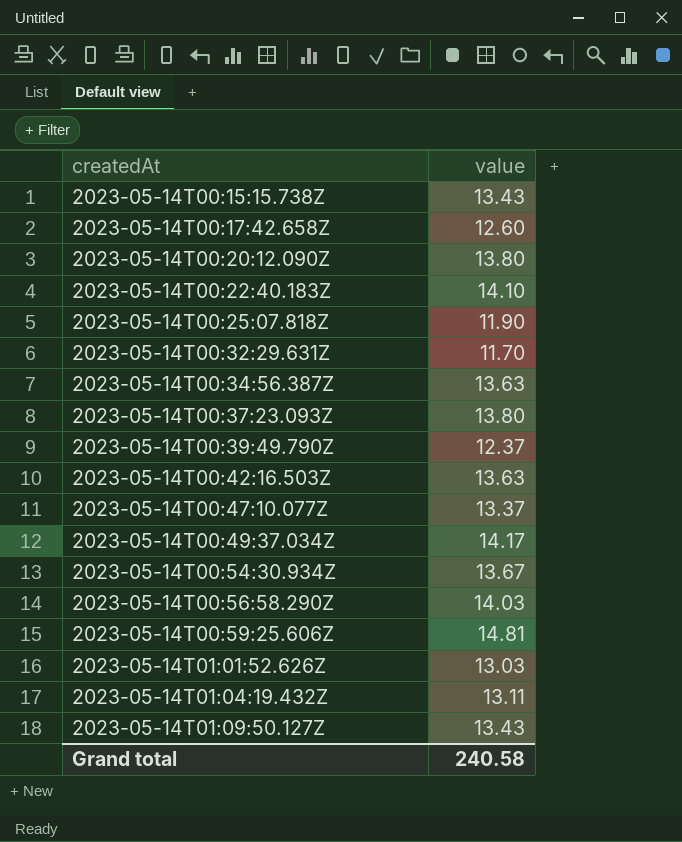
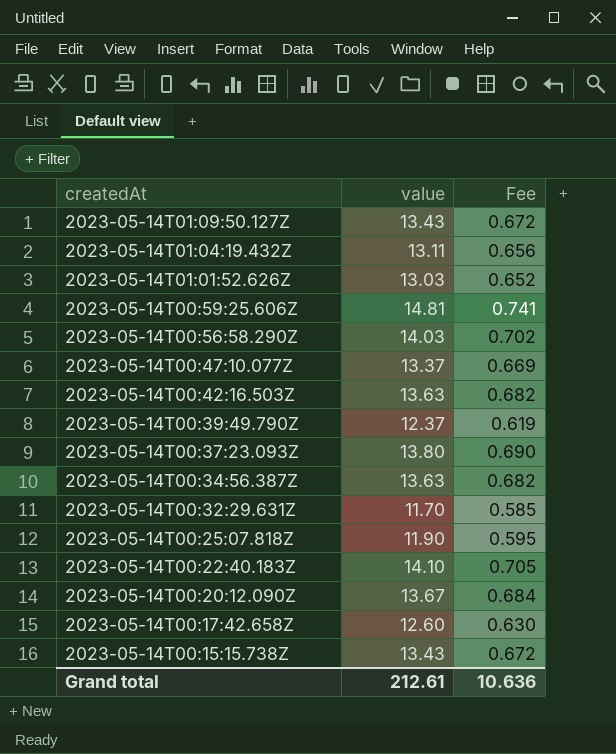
row order: createdAt ascending -> createdAt descending
column Fee | formula: none -> [value] * 0.05
row 2023-05-14T00:49:37.034Z: 14.17 -> none
row 2023-05-14T00:54:30.934Z: 13.67 -> none
2023-05-14T00:20:12.090Z | value: 13.80 -> 13.67
Grand total | value: 240.58 -> 212.61

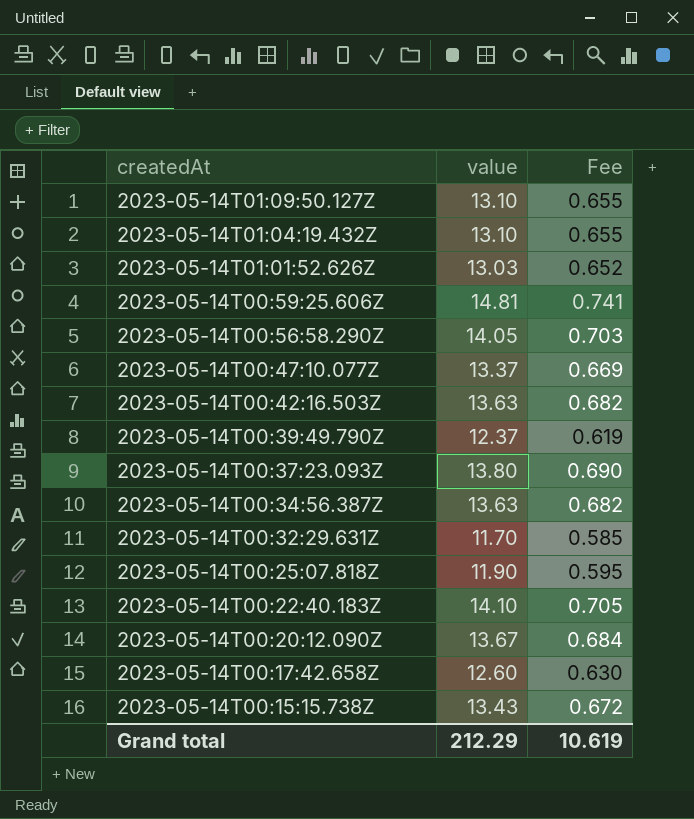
2023-05-14T01:09:50.127Z | value: 13.43 -> 13.10
2023-05-14T01:09:50.127Z | Fee: 0.672 -> 0.655
2023-05-14T01:04:19.432Z | value: 13.11 -> 13.10
2023-05-14T01:04:19.432Z | Fee: 0.656 -> 0.655
2023-05-14T00:56:58.290Z | value: 14.03 -> 14.05
2023-05-14T00:56:58.290Z | Fee: 0.702 -> 0.703
Grand total | value: 212.61 -> 212.29
Grand total | Fee: 10.636 -> 10.619

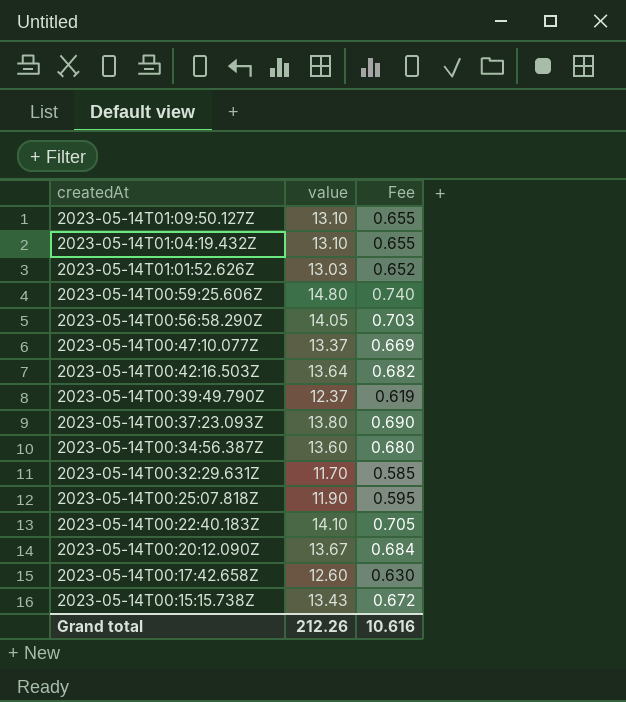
2023-05-14T00:59:25.606Z | value: 14.81 -> 14.80
2023-05-14T00:59:25.606Z | Fee: 0.741 -> 0.740
2023-05-14T00:42:16.503Z | value: 13.63 -> 13.64
2023-05-14T00:34:56.387Z | value: 13.63 -> 13.60
2023-05-14T00:34:56.387Z | Fee: 0.682 -> 0.680
Grand total | value: 212.29 -> 212.26
Grand total | Fee: 10.619 -> 10.616

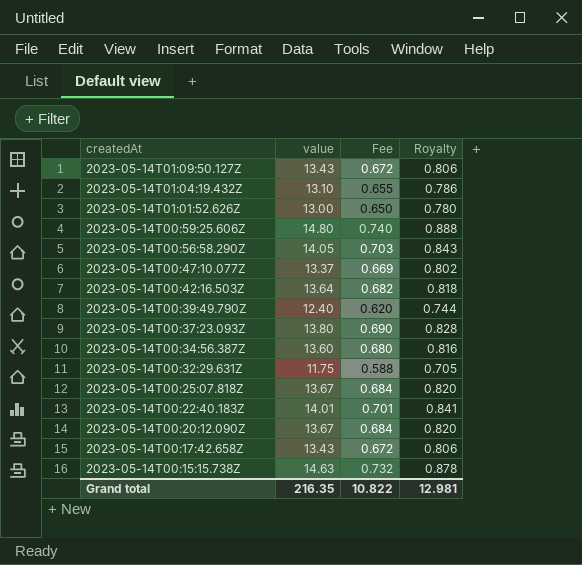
column Royalty | formula: none -> [value] * 0.06
2023-05-14T01:09:50.127Z | value: 13.10 -> 13.43
2023-05-14T01:09:50.127Z | Fee: 0.655 -> 0.672
2023-05-14T01:01:52.626Z | value: 13.03 -> 13.00
2023-05-14T01:01:52.626Z | Fee: 0.652 -> 0.650
2023-05-14T00:39:49.790Z | value: 12.37 -> 12.40
2023-05-14T00:39:49.790Z | Fee: 0.619 -> 0.620
2023-05-14T00:32:29.631Z | value: 11.70 -> 11.75
2023-05-14T00:32:29.631Z | Fee: 0.585 -> 0.588
2023-05-14T00:25:07.818Z | value: 11.90 -> 13.67
2023-05-14T00:25:07.818Z | Fee: 0.595 -> 0.684
2023-05-14T00:22:40.183Z | value: 14.10 -> 14.01
2023-05-14T00:22:40.183Z | Fee: 0.705 -> 0.701
2023-05-14T00:17:42.658Z | value: 12.60 -> 13.43
2023-05-14T00:17:42.658Z | Fee: 0.630 -> 0.672
2023-05-14T00:15:15.738Z | value: 13.43 -> 14.63
2023-05-14T00:15:15.738Z | Fee: 0.672 -> 0.732
Grand total | value: 212.26 -> 216.35
Grand total | Fee: 10.616 -> 10.822

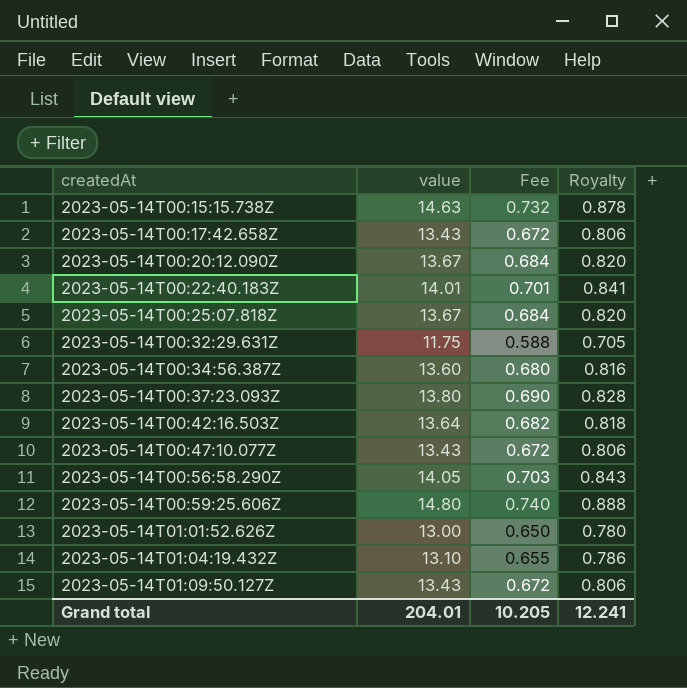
row order: createdAt descending -> createdAt ascending
row 2023-05-14T00:39:49.790Z: 12.40 | 0.620 | 0.744 -> none
2023-05-14T00:47:10.077Z | value: 13.37 -> 13.43
2023-05-14T00:47:10.077Z | Fee: 0.669 -> 0.672
2023-05-14T00:47:10.077Z | Royalty: 0.802 -> 0.806
Grand total | value: 216.35 -> 204.01
Grand total | Fee: 10.822 -> 10.205
Grand total | Royalty: 12.981 -> 12.241

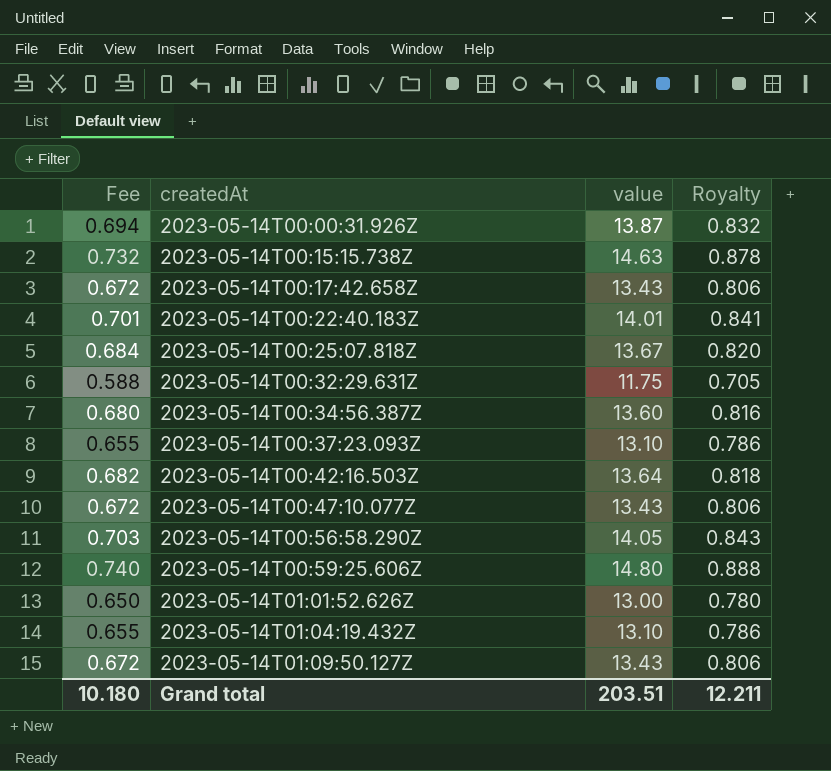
column Fee | position: 3 -> 1
row 2023-05-14T00:20:12.090Z: 13.67 | 0.684 | 0.820 -> none
row 2023-05-14T00:00:31.926Z: none -> 0.694 | 13.87 | 0.832
2023-05-14T00:37:23.093Z | Fee: 0.690 -> 0.655
2023-05-14T00:37:23.093Z | value: 13.80 -> 13.10
2023-05-14T00:37:23.093Z | Royalty: 0.828 -> 0.786
Grand total | Fee: 10.205 -> 10.180
Grand total | value: 204.01 -> 203.51
Grand total | Royalty: 12.241 -> 12.211

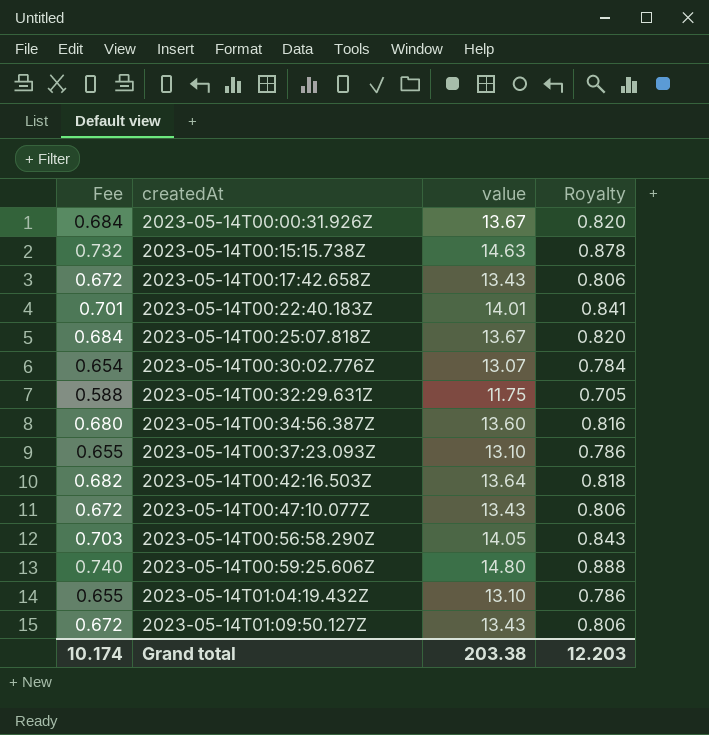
row 2023-05-14T01:01:52.626Z: 0.650 | 13.00 | 0.780 -> none
2023-05-14T00:00:31.926Z | Fee: 0.694 -> 0.684
2023-05-14T00:00:31.926Z | value: 13.87 -> 13.67
2023-05-14T00:00:31.926Z | Royalty: 0.832 -> 0.820
row 2023-05-14T00:30:02.776Z: none -> 0.654 | 13.07 | 0.784
Grand total | Fee: 10.180 -> 10.174
Grand total | value: 203.51 -> 203.38
Grand total | Royalty: 12.211 -> 12.203

